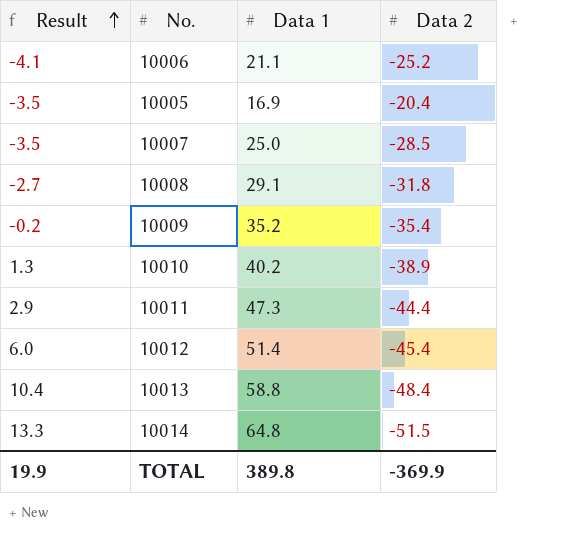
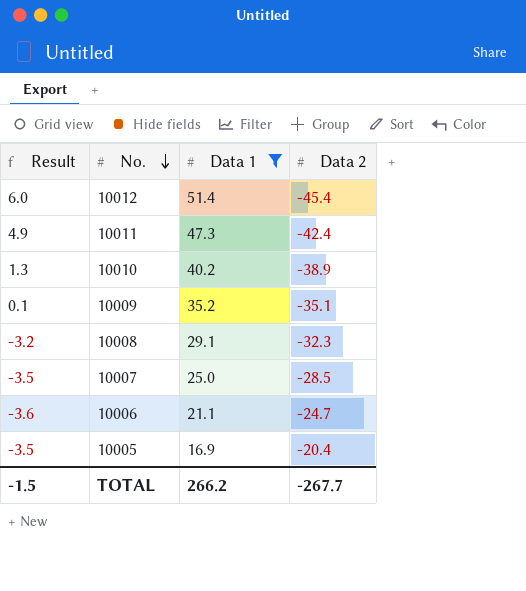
filter: none -> Data 1 <= 51.4
row order: Result ascending -> No. descending
10011 | Result: 2.9 -> 4.9
10011 | Data 2: -44.4 -> -42.4
10009 | Result: -0.2 -> 0.1
10009 | Data 2: -35.4 -> -35.1
10008 | Result: -2.7 -> -3.2
10008 | Data 2: -31.8 -> -32.3
10006 | Result: -4.1 -> -3.6
10006 | Data 2: -25.2 -> -24.7
TOTAL | Result: 19.9 -> -1.5
TOTAL | Data 1: 389.8 -> 266.2
TOTAL | Data 2: -369.9 -> -267.7

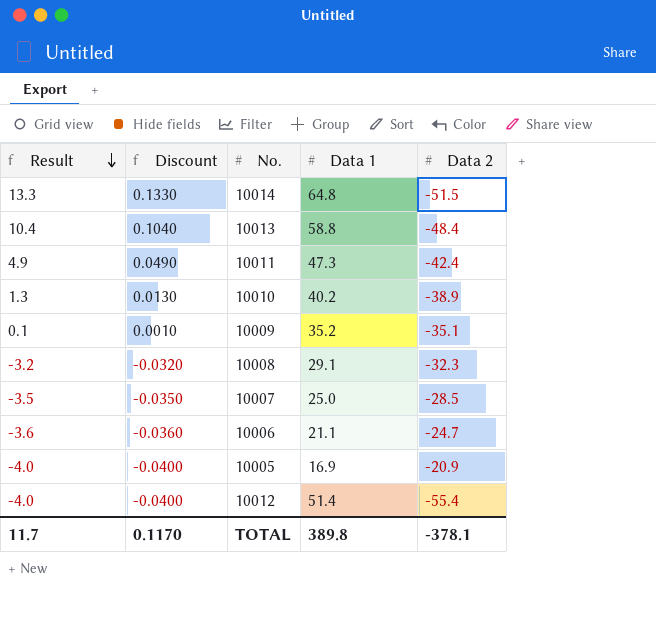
filter: Data 1 <= 51.4 -> none
row order: No. descending -> Result descending
column Discount | formula: none -> [Result] * 0.01
10005 | Result: -3.5 -> -4.0
10005 | Data 2: -20.4 -> -20.9
10012 | Result: 6.0 -> -4.0
10012 | Data 2: -45.4 -> -55.4
TOTAL | Result: -1.5 -> 11.7
TOTAL | Data 1: 266.2 -> 389.8
TOTAL | Data 2: -267.7 -> -378.1

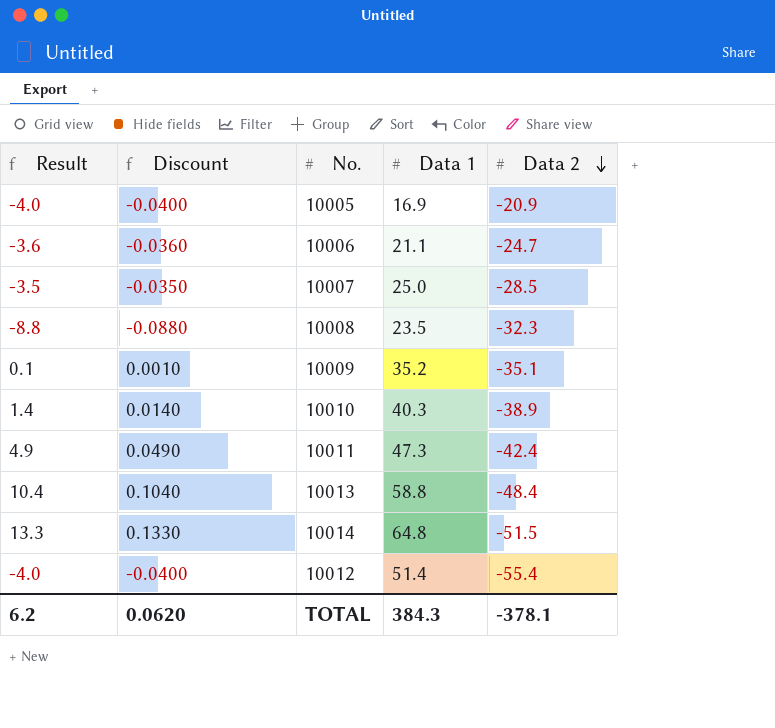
row order: Result descending -> Data 2 descending
10008 | Result: -3.2 -> -8.8
10008 | Discount: -0.0320 -> -0.0880
10008 | Data 1: 29.1 -> 23.5
10010 | Result: 1.3 -> 1.4
10010 | Discount: 0.0130 -> 0.0140
10010 | Data 1: 40.2 -> 40.3
TOTAL | Result: 11.7 -> 6.2
TOTAL | Discount: 0.1170 -> 0.0620
TOTAL | Data 1: 389.8 -> 384.3

